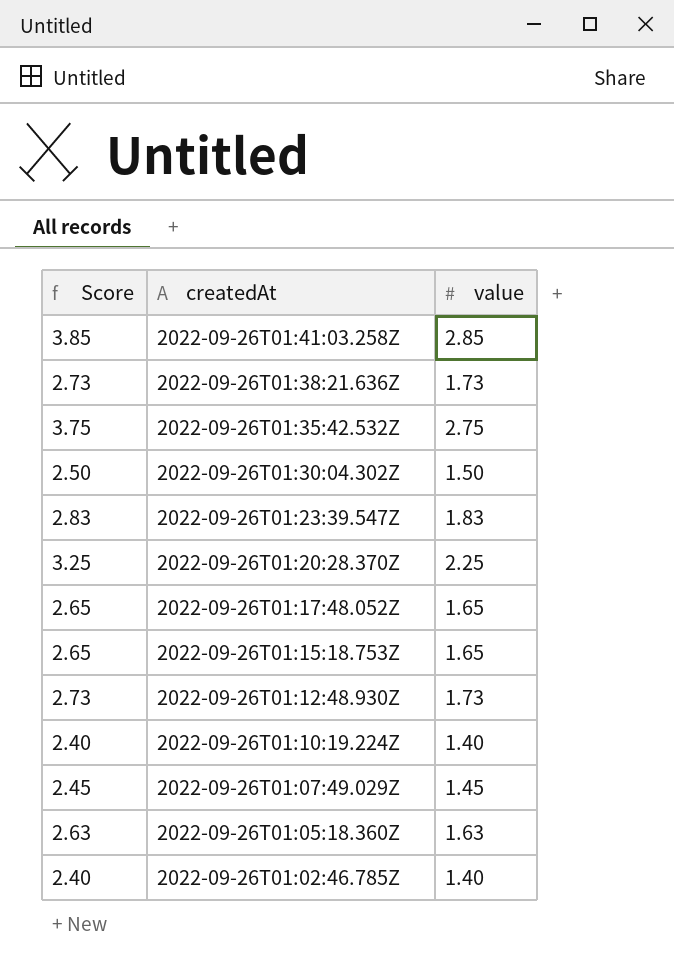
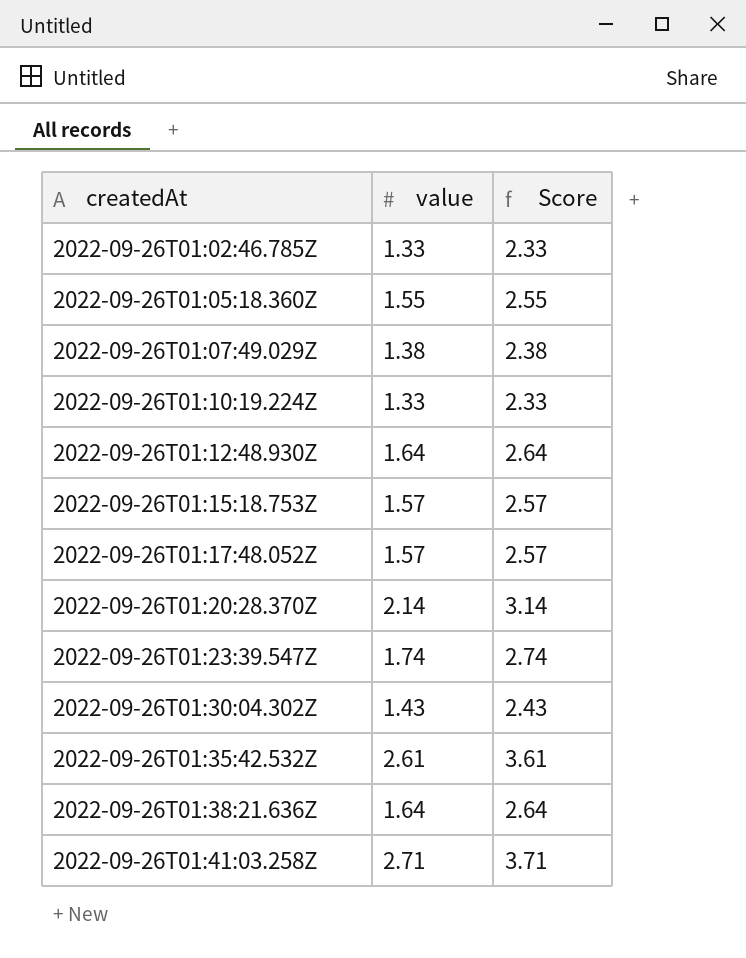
row order: createdAt descending -> createdAt ascending
column Score | position: 1 -> 3
2022-09-26T01:02:46.785Z | value: 1.40 -> 1.33
2022-09-26T01:02:46.785Z | Score: 2.40 -> 2.33
2022-09-26T01:05:18.360Z | value: 1.63 -> 1.55
2022-09-26T01:05:18.360Z | Score: 2.63 -> 2.55
2022-09-26T01:07:49.029Z | value: 1.45 -> 1.38
2022-09-26T01:07:49.029Z | Score: 2.45 -> 2.38
2022-09-26T01:10:19.224Z | value: 1.40 -> 1.33
2022-09-26T01:10:19.224Z | Score: 2.40 -> 2.33
2022-09-26T01:12:48.930Z | value: 1.73 -> 1.64
2022-09-26T01:12:48.930Z | Score: 2.73 -> 2.64
2022-09-26T01:15:18.753Z | value: 1.65 -> 1.57
2022-09-26T01:15:18.753Z | Score: 2.65 -> 2.57
2022-09-26T01:17:48.052Z | value: 1.65 -> 1.57
2022-09-26T01:17:48.052Z | Score: 2.65 -> 2.57
2022-09-26T01:20:28.370Z | value: 2.25 -> 2.14
2022-09-26T01:20:28.370Z | Score: 3.25 -> 3.14
2022-09-26T01:23:39.547Z | value: 1.83 -> 1.74
2022-09-26T01:23:39.547Z | Score: 2.83 -> 2.74
2022-09-26T01:30:04.302Z | value: 1.50 -> 1.43
2022-09-26T01:30:04.302Z | Score: 2.50 -> 2.43
2022-09-26T01:35:42.532Z | value: 2.75 -> 2.61
2022-09-26T01:35:42.532Z | Score: 3.75 -> 3.61
2022-09-26T01:38:21.636Z | value: 1.73 -> 1.64
2022-09-26T01:38:21.636Z | Score: 2.73 -> 2.64
2022-09-26T01:41:03.258Z | value: 2.85 -> 2.71
2022-09-26T01:41:03.258Z | Score: 3.85 -> 3.71

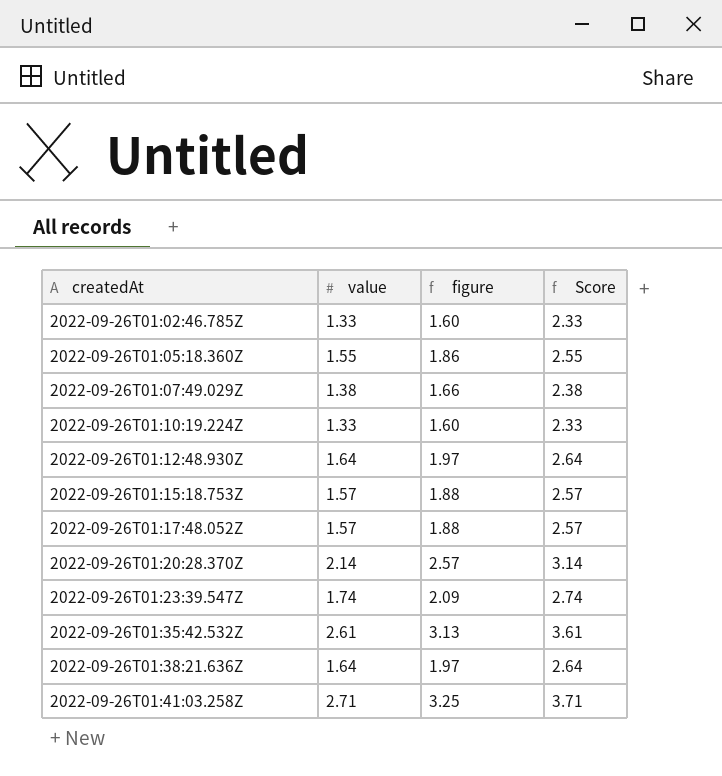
column figure | formula: none -> [value] * 1.2
row 2022-09-26T01:30:04.302Z: 1.43 | 2.43 -> none

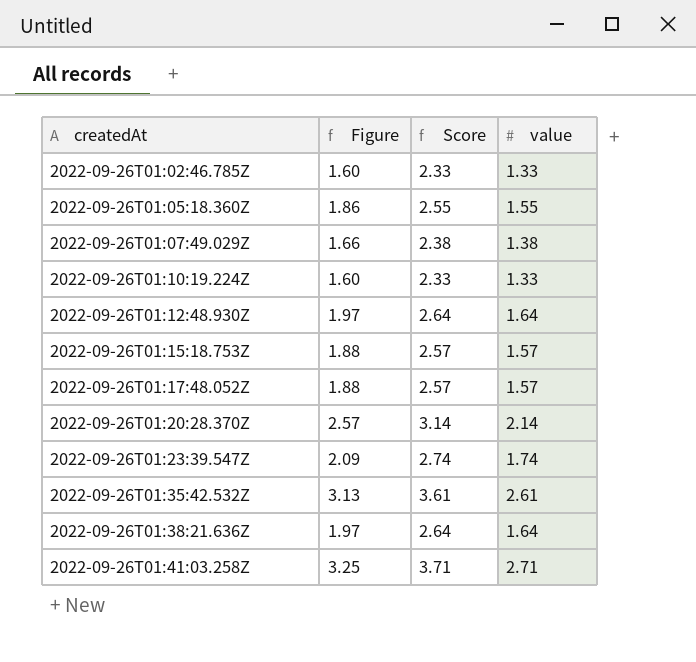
column name: figure -> Figure
column value | position: 2 -> 4

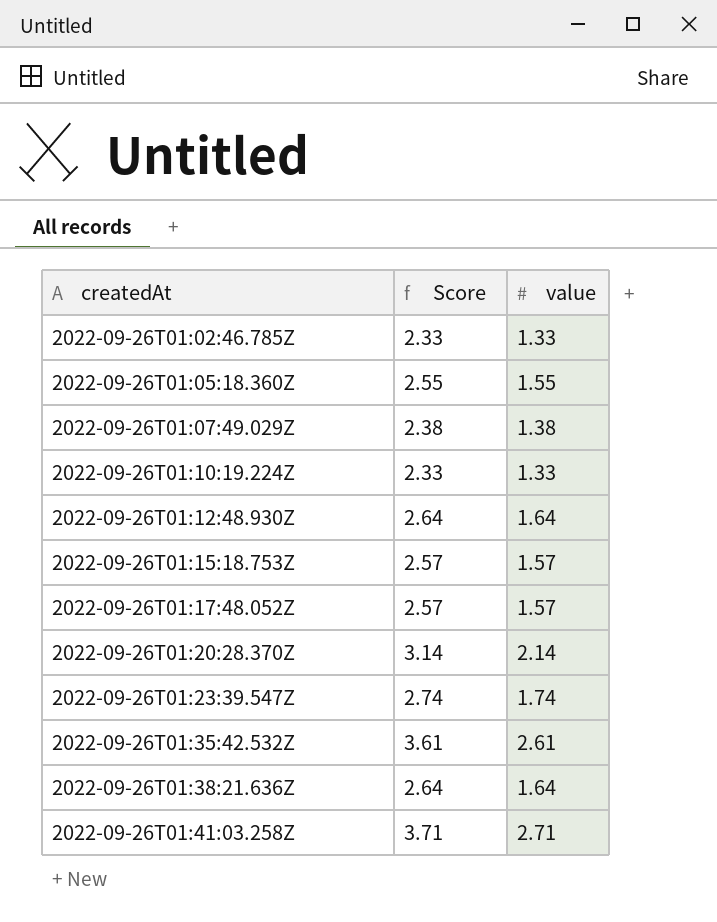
column Figure | formula: [value] * 1.2 -> none

